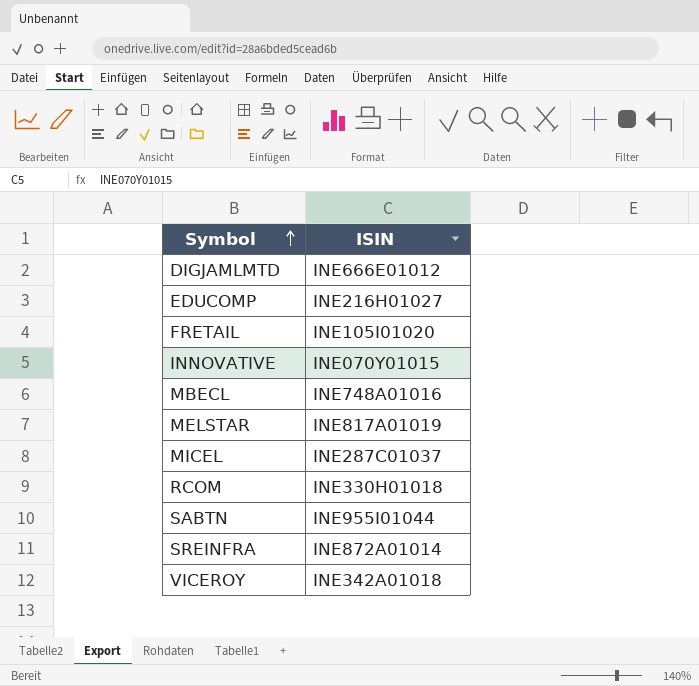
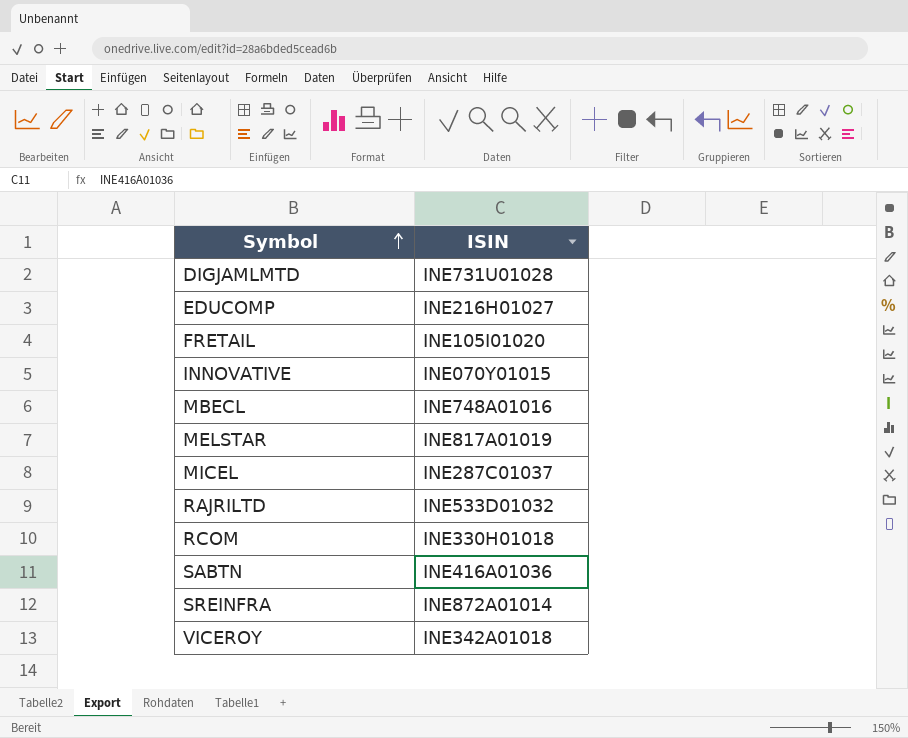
DIGJAMLMTD | ISIN: INE666E01012 -> INE731U01028
row RAJRILTD: none -> INE533D01032
SABTN | ISIN: INE955I01044 -> INE416A01036

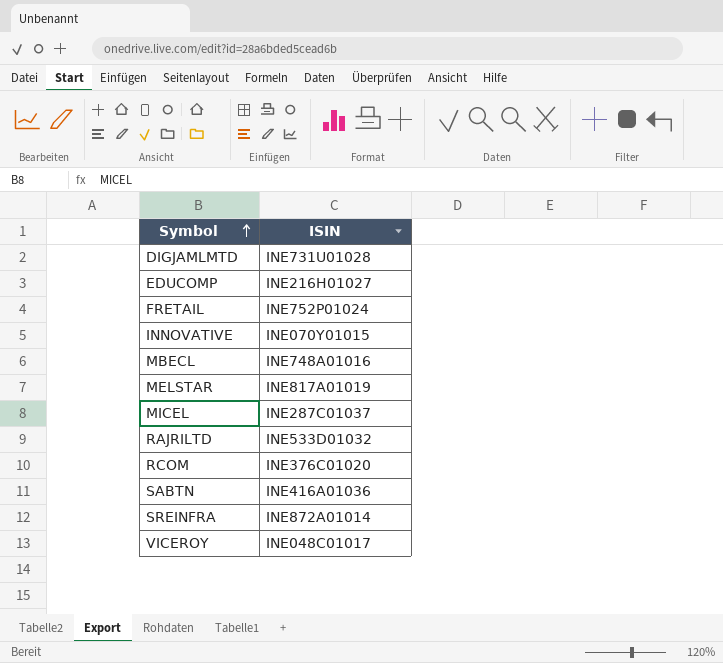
FRETAIL | ISIN: INE105I01020 -> INE752P01024
RCOM | ISIN: INE330H01018 -> INE376C01020
VICEROY | ISIN: INE342A01018 -> INE048C01017

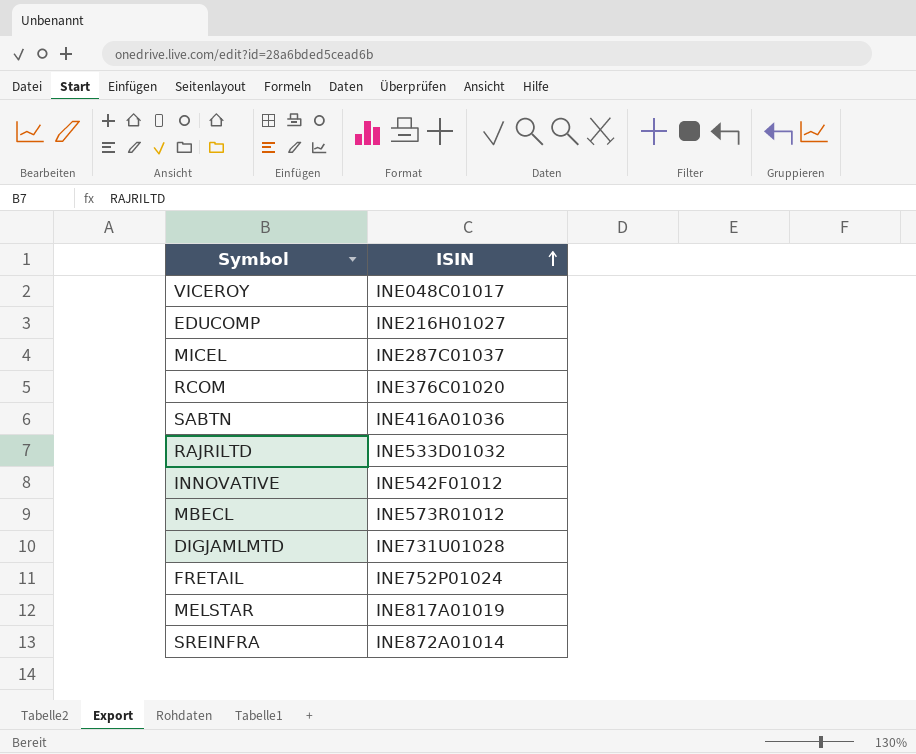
row order: Symbol ascending -> ISIN ascending
INNOVATIVE | ISIN: INE070Y01015 -> INE542F01012
MBECL | ISIN: INE748A01016 -> INE573R01012

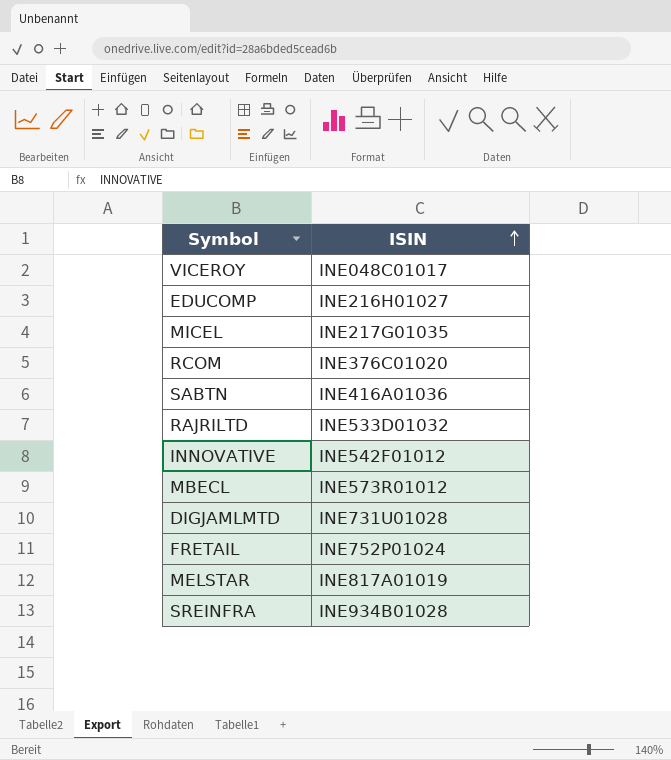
MICEL | ISIN: INE287C01037 -> INE217G01035
SREINFRA | ISIN: INE872A01014 -> INE934B01028

